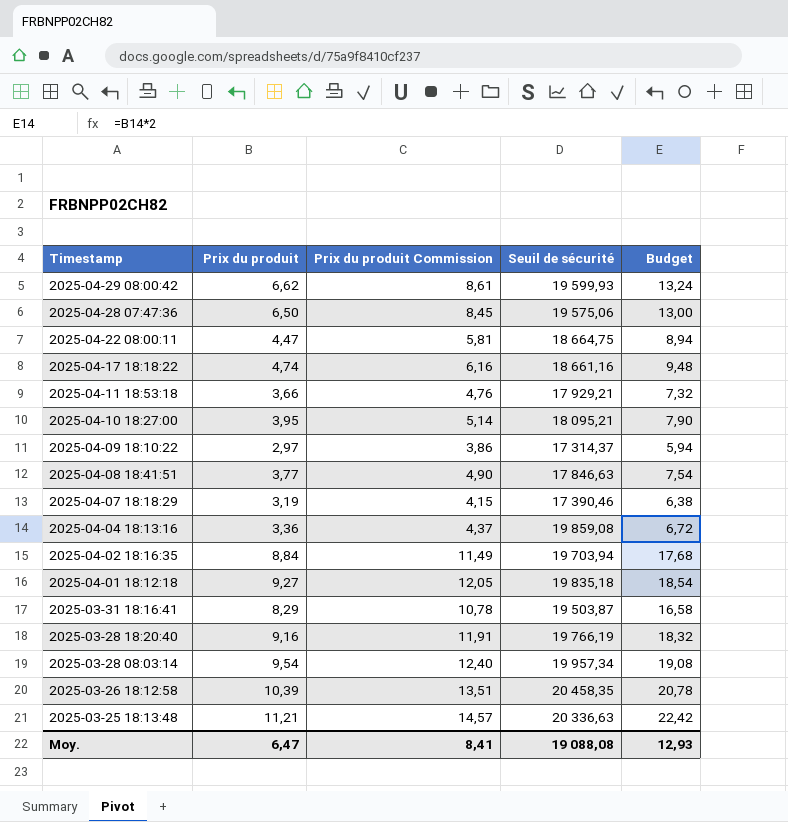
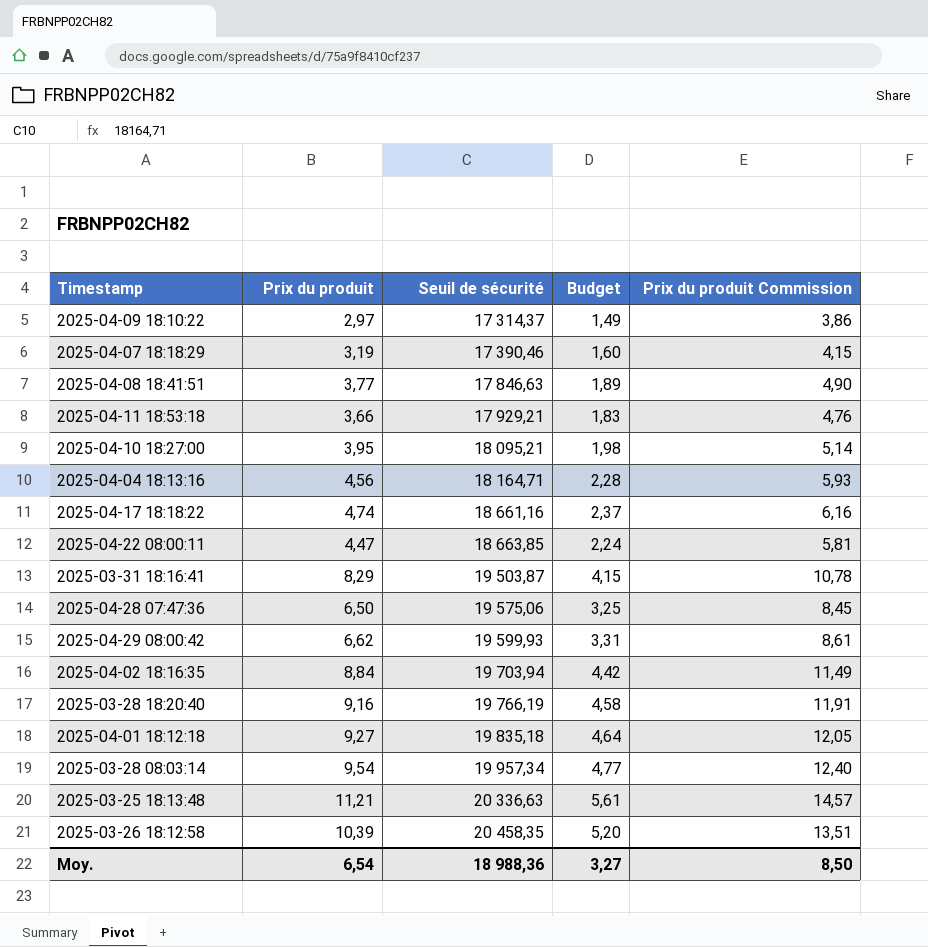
row order: Timestamp descending -> Seuil de sécurité ascending
column Budget | formula: [Prix du produit] * 2 -> [Prix du produit] * 0,5
column Prix du produit Commission | position: 3 -> 5
2025-04-04 18:13:16 | Prix du produit: 3,36 -> 4,56
2025-04-04 18:13:16 | Seuil de sécurité: 19 859,08 -> 18 164,71
2025-04-04 18:13:16 | Prix du produit Commission: 4,37 -> 5,93
2025-04-22 08:00:11 | Seuil de sécurité: 18 664,75 -> 18 663,85
Moy. | Prix du produit: 6,47 -> 6,54
Moy. | Seuil de sécurité: 19 088,08 -> 18 988,36
Moy. | Budget: 12,93 -> 3,27
Moy. | Prix du produit Commission: 8,41 -> 8,50

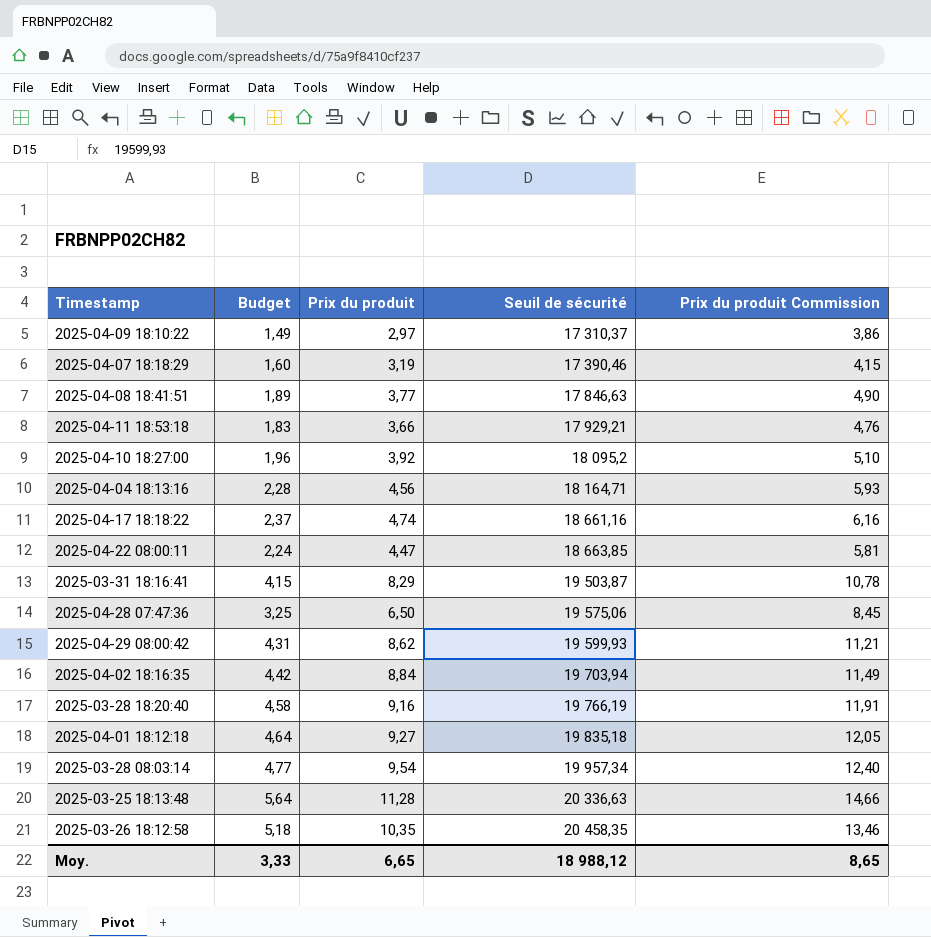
column Budget | position: 4 -> 2
2025-04-09 18:10:22 | Seuil de sécurité: 17 314,37 -> 17 310,37
2025-04-10 18:27:00 | Budget: 1,98 -> 1,96
2025-04-10 18:27:00 | Prix du produit: 3,95 -> 3,92
2025-04-10 18:27:00 | Seuil de sécurité: 18 095,21 -> 18 095,2
2025-04-10 18:27:00 | Prix du produit Commission: 5,14 -> 5,10
2025-04-29 08:00:42 | Budget: 3,31 -> 4,31
2025-04-29 08:00:42 | Prix du produit: 6,62 -> 8,62
2025-04-29 08:00:42 | Prix du produit Commission: 8,61 -> 11,21
2025-03-25 18:13:48 | Budget: 5,61 -> 5,64
2025-03-25 18:13:48 | Prix du produit: 11,21 -> 11,28
2025-03-25 18:13:48 | Prix du produit Commission: 14,57 -> 14,66
2025-03-26 18:12:58 | Budget: 5,20 -> 5,18
2025-03-26 18:12:58 | Prix du produit: 10,39 -> 10,35
2025-03-26 18:12:58 | Prix du produit Commission: 13,51 -> 13,46
Moy. | Budget: 3,27 -> 3,33
Moy. | Prix du produit: 6,54 -> 6,65
Moy. | Seuil de sécurité: 18 988,36 -> 18 988,12
Moy. | Prix du produit Commission: 8,50 -> 8,65

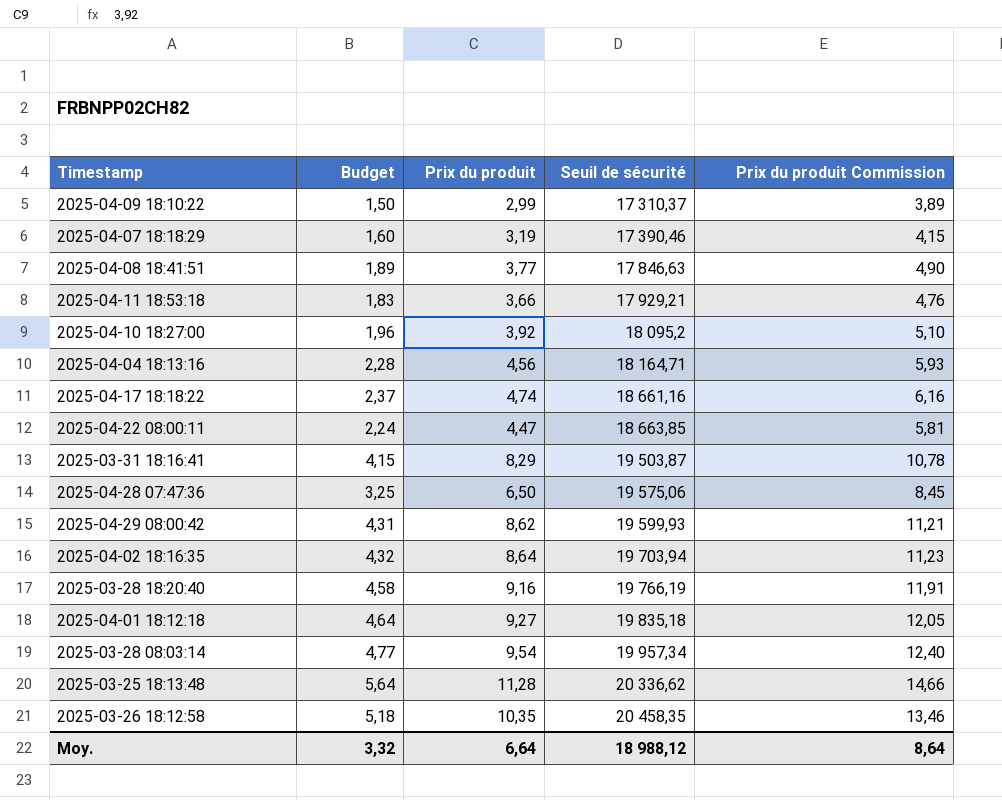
2025-04-09 18:10:22 | Budget: 1,49 -> 1,50
2025-04-09 18:10:22 | Prix du produit: 2,97 -> 2,99
2025-04-09 18:10:22 | Prix du produit Commission: 3,86 -> 3,89
2025-04-02 18:16:35 | Budget: 4,42 -> 4,32
2025-04-02 18:16:35 | Prix du produit: 8,84 -> 8,64
2025-04-02 18:16:35 | Prix du produit Commission: 11,49 -> 11,23
2025-03-25 18:13:48 | Seuil de sécurité: 20 336,63 -> 20 336,62
Moy. | Budget: 3,33 -> 3,32
Moy. | Prix du produit: 6,65 -> 6,64
Moy. | Prix du produit Commission: 8,65 -> 8,64

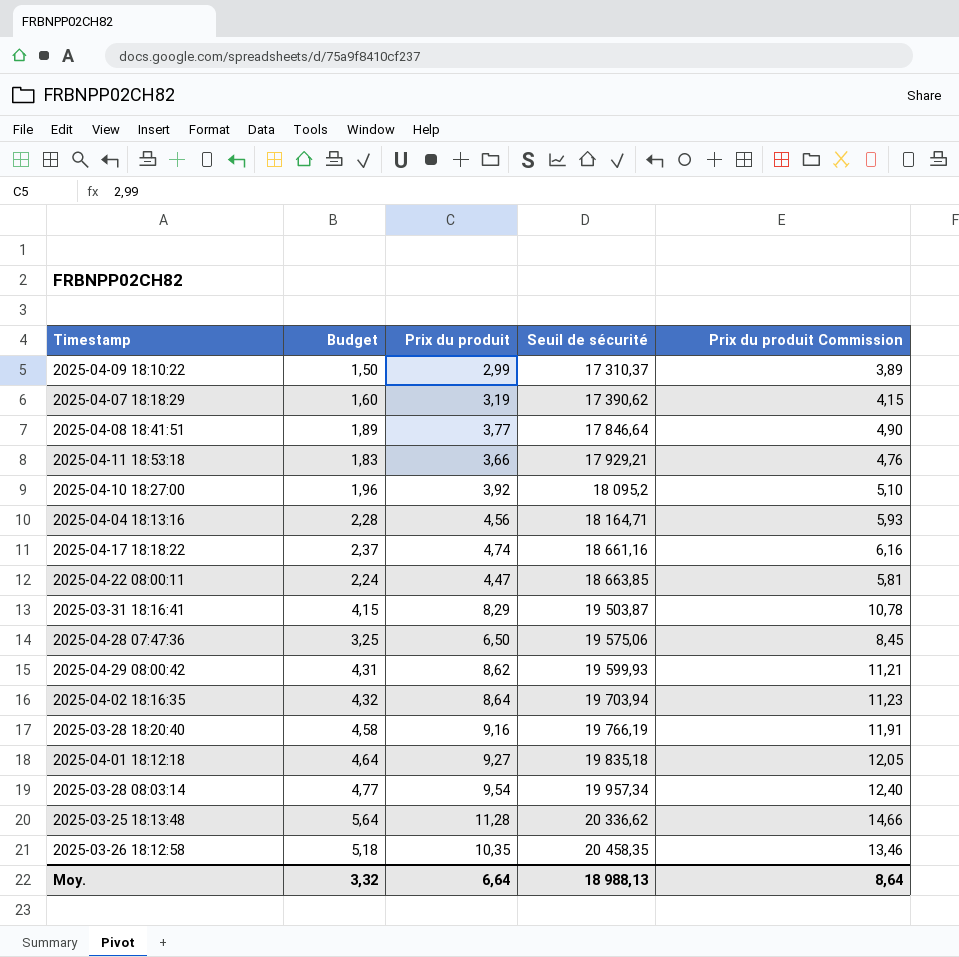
2025-04-07 18:18:29 | Seuil de sécurité: 17 390,46 -> 17 390,62
2025-04-08 18:41:51 | Seuil de sécurité: 17 846,63 -> 17 846,64
Moy. | Seuil de sécurité: 18 988,12 -> 18 988,13

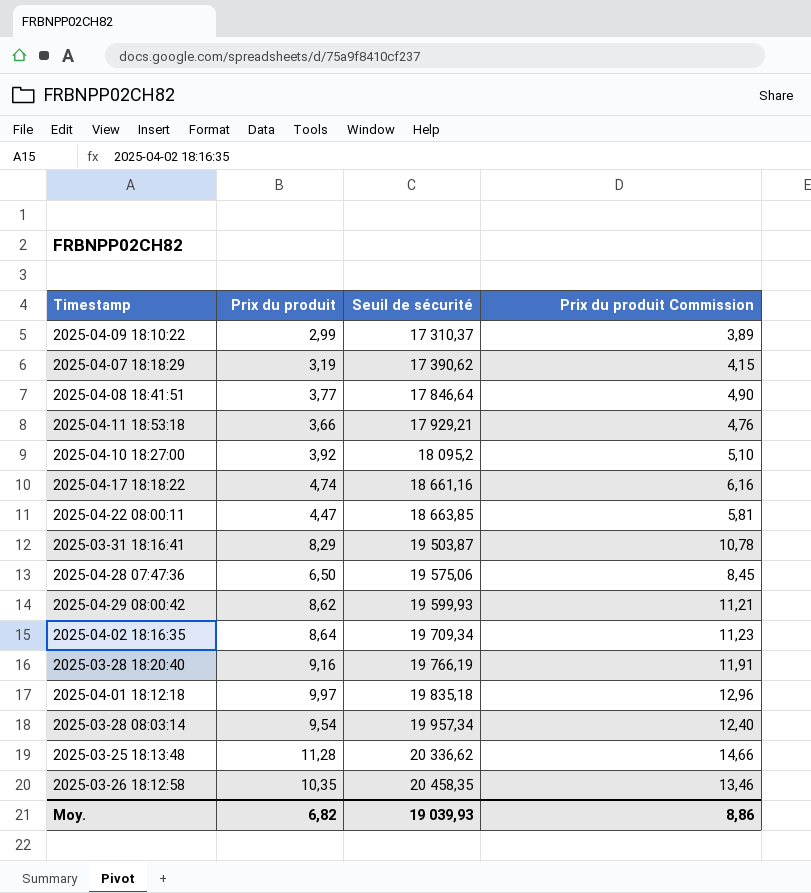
column Budget | formula: [Prix du produit] * 0,5 -> none
row 2025-04-04 18:13:16: 2,28 | 4,56 | 18 164,71 | 5,93 -> none
2025-04-02 18:16:35 | Seuil de sécurité: 19 703,94 -> 19 709,34
2025-04-01 18:12:18 | Prix du produit: 9,27 -> 9,97
2025-04-01 18:12:18 | Prix du produit Commission: 12,05 -> 12,96
Moy. | Prix du produit: 6,64 -> 6,82
Moy. | Seuil de sécurité: 18 988,13 -> 19 039,93
Moy. | Prix du produit Commission: 8,64 -> 8,86

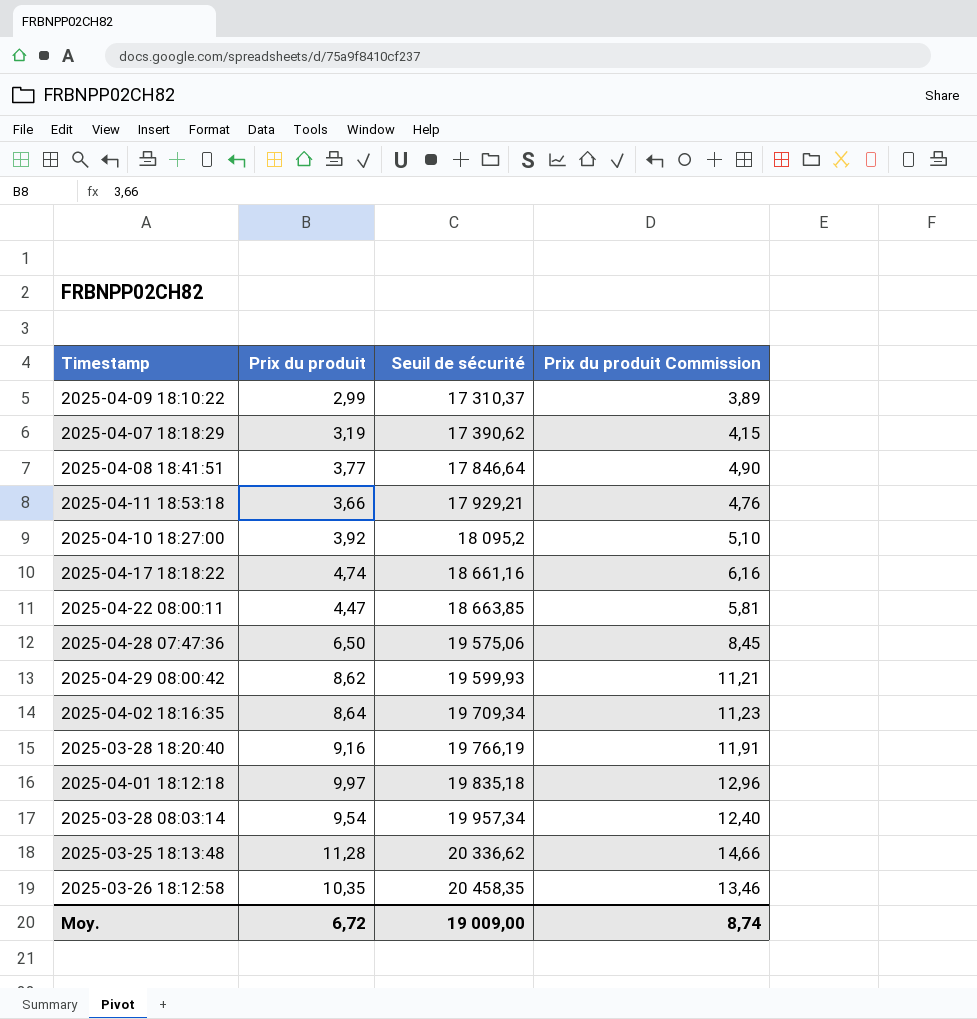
row 2025-03-31 18:16:41: 8,29 | 19 503,87 | 10,78 -> none
Moy. | Prix du produit: 6,82 -> 6,72
Moy. | Seuil de sécurité: 19 039,93 -> 19 009,00
Moy. | Prix du produit Commission: 8,86 -> 8,74

